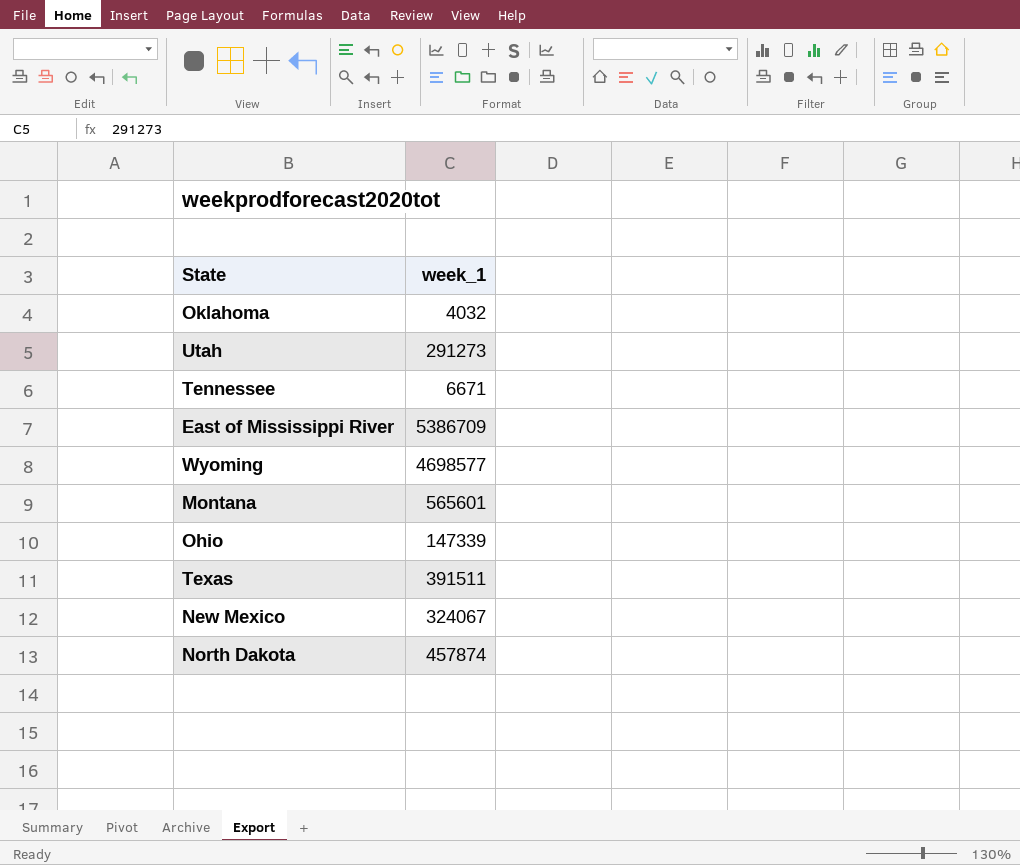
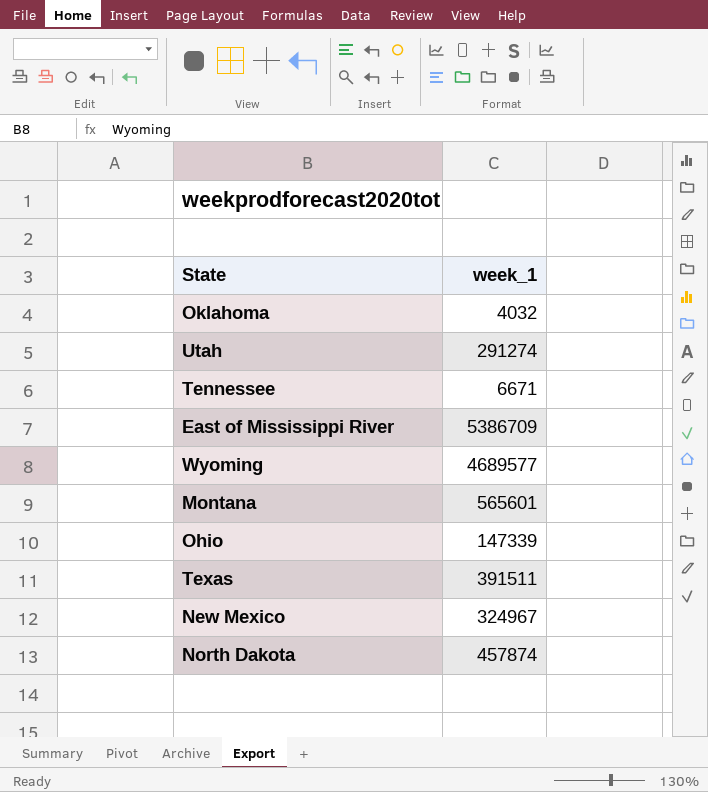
Utah | week_1: 291273 -> 291274
Wyoming | week_1: 4698577 -> 4689577
New Mexico | week_1: 324067 -> 324967

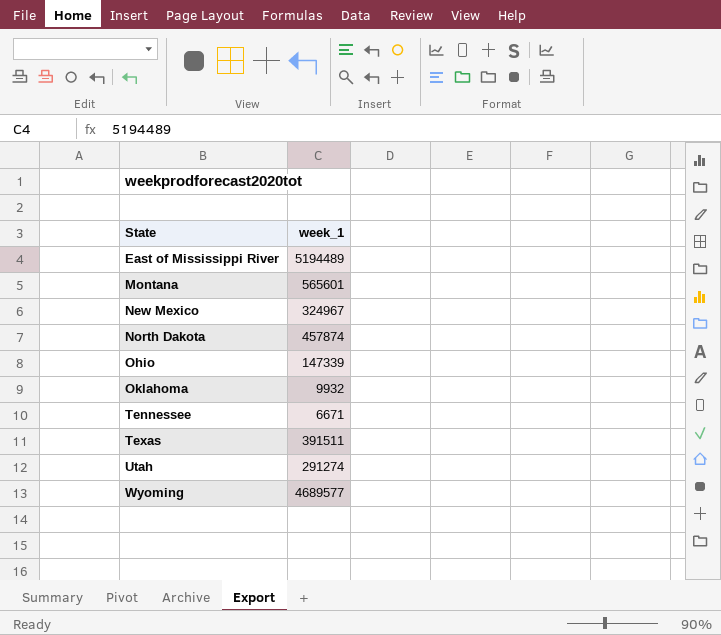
row order: none -> State ascending
East of Mississippi River | week_1: 5386709 -> 5194489
Oklahoma | week_1: 4032 -> 9932

